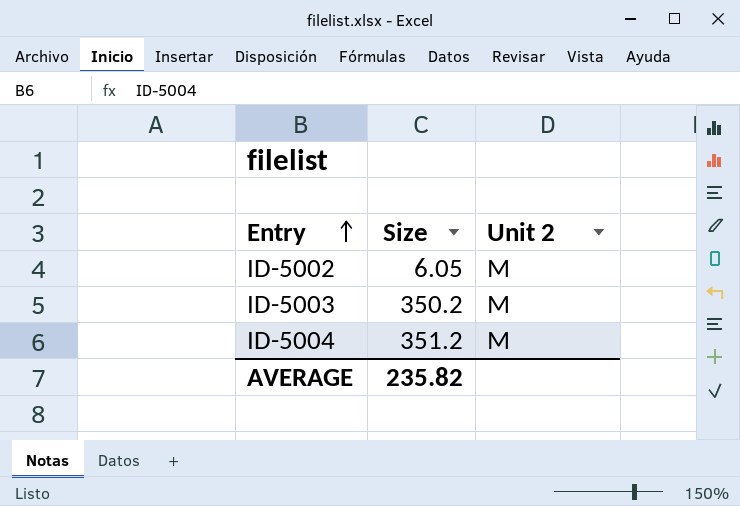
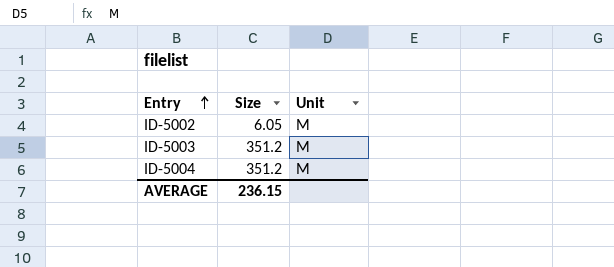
column name: Unit 2 -> Unit
ID-5003 | Size: 350.2 -> 351.2
AVERAGE | Size: 235.82 -> 236.15

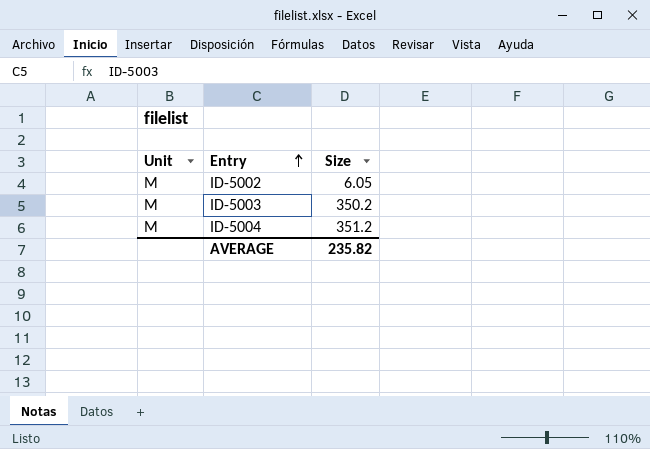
column Unit | position: 3 -> 1
ID-5003 | Size: 351.2 -> 350.2
AVERAGE | Size: 236.15 -> 235.82

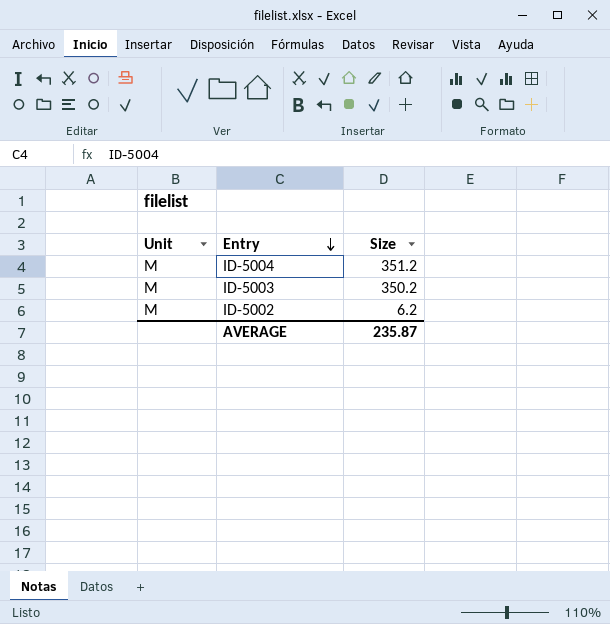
row order: Entry ascending -> Entry descending
ID-5002 | Size: 6.05 -> 6.2
AVERAGE | Size: 235.82 -> 235.87

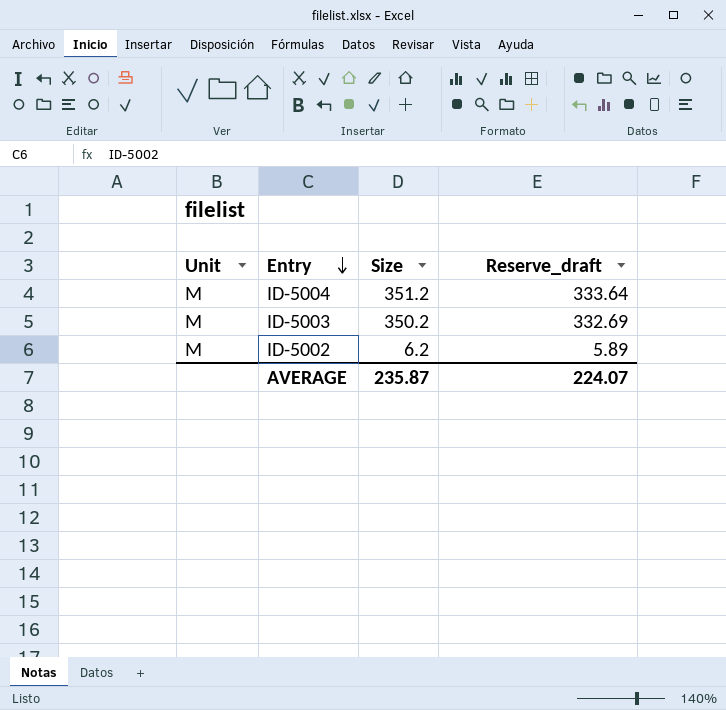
column Reserve_draft | formula: none -> [Size] * 0.95

